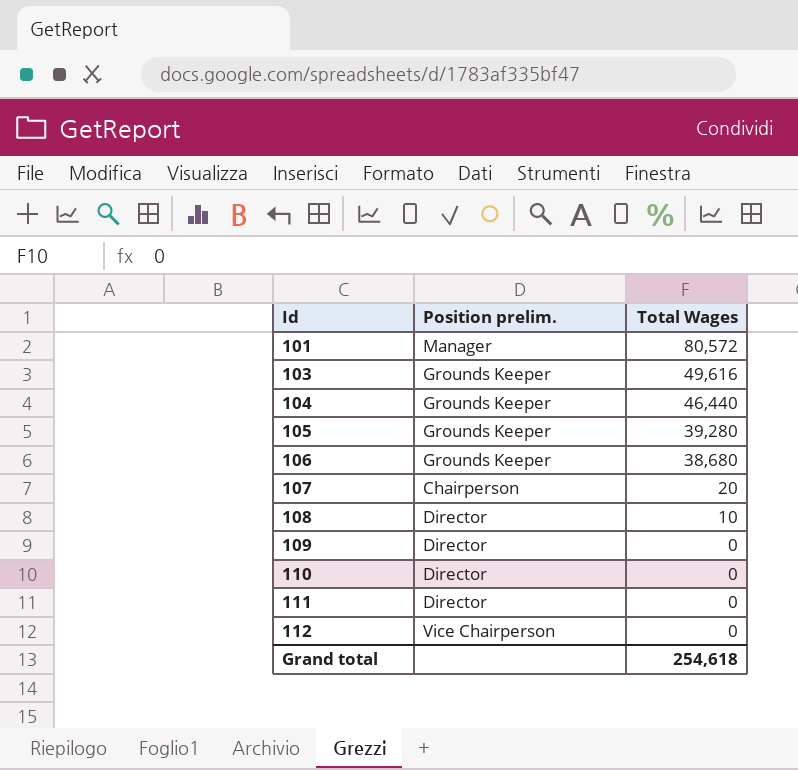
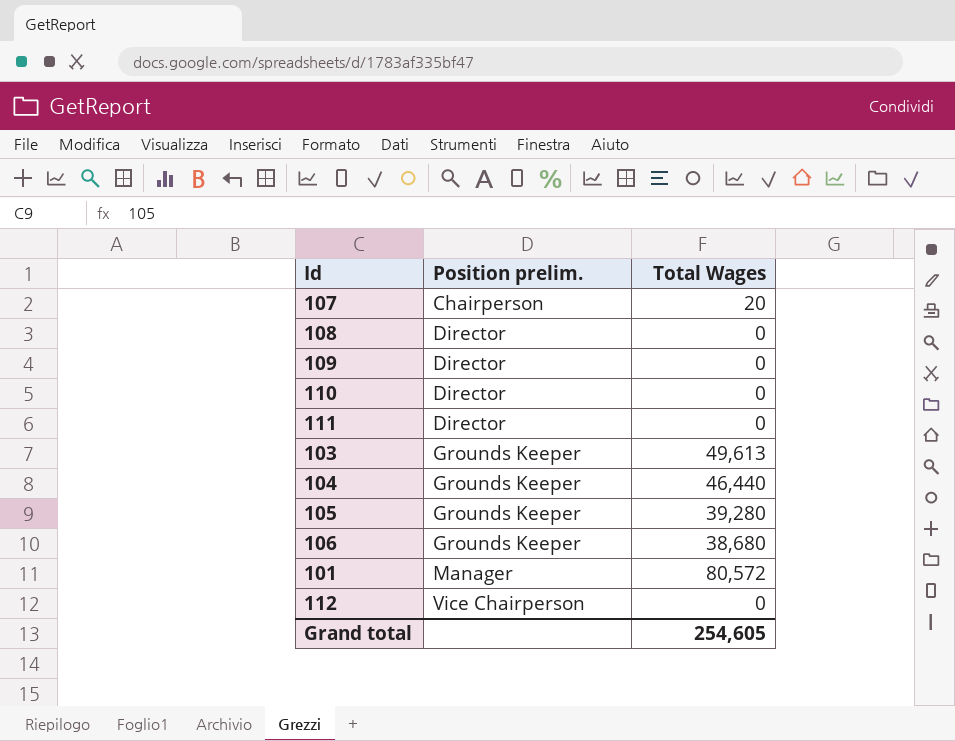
row order: Id ascending -> Position prelim. ascending
108 | Total Wages: 10 -> 0
103 | Total Wages: 49,616 -> 49,613
Grand total | Total Wages: 254,618 -> 254,605

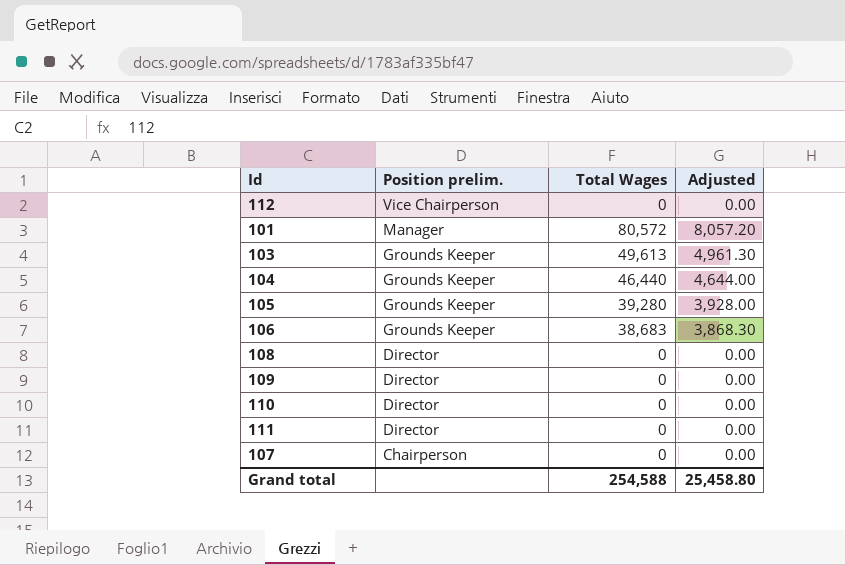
row order: Position prelim. ascending -> Position prelim. descending
column Adjusted | formula: none -> [Total Wages] * 0.1
106 | Total Wages: 38,680 -> 38,683
107 | Total Wages: 20 -> 0
Grand total | Total Wages: 254,605 -> 254,588

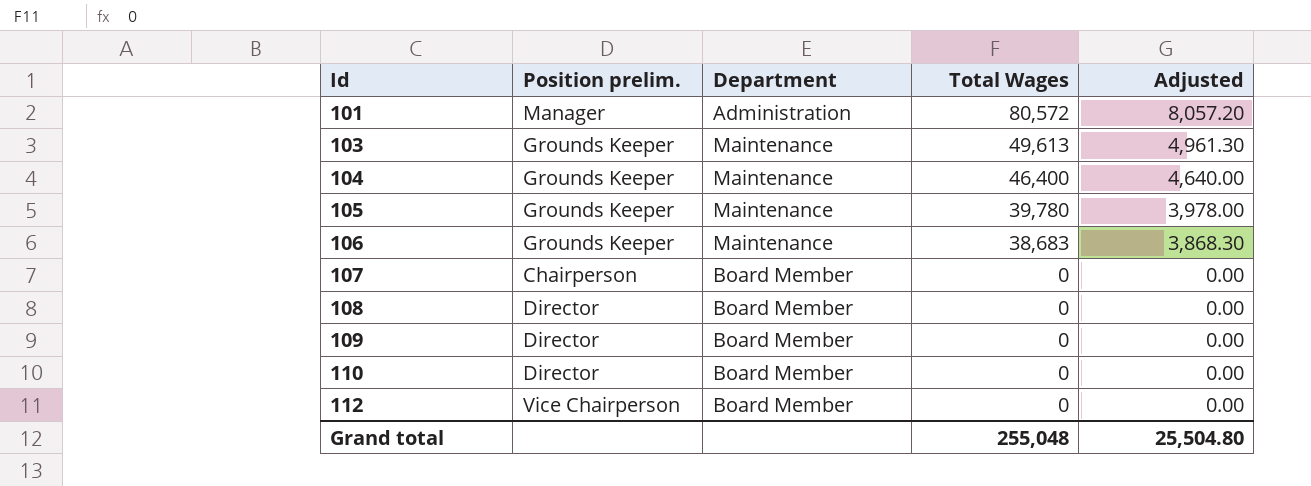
row order: Position prelim. descending -> Id ascending
column Department | position: none -> 3
row 111: Director | 0 | 0.00 -> none
104 | Total Wages: 46,440 -> 46,400
104 | Adjusted: 4,644.00 -> 4,640.00
105 | Total Wages: 39,280 -> 39,780
105 | Adjusted: 3,928.00 -> 3,978.00
Grand total | Total Wages: 254,588 -> 255,048
Grand total | Adjusted: 25,458.80 -> 25,504.80

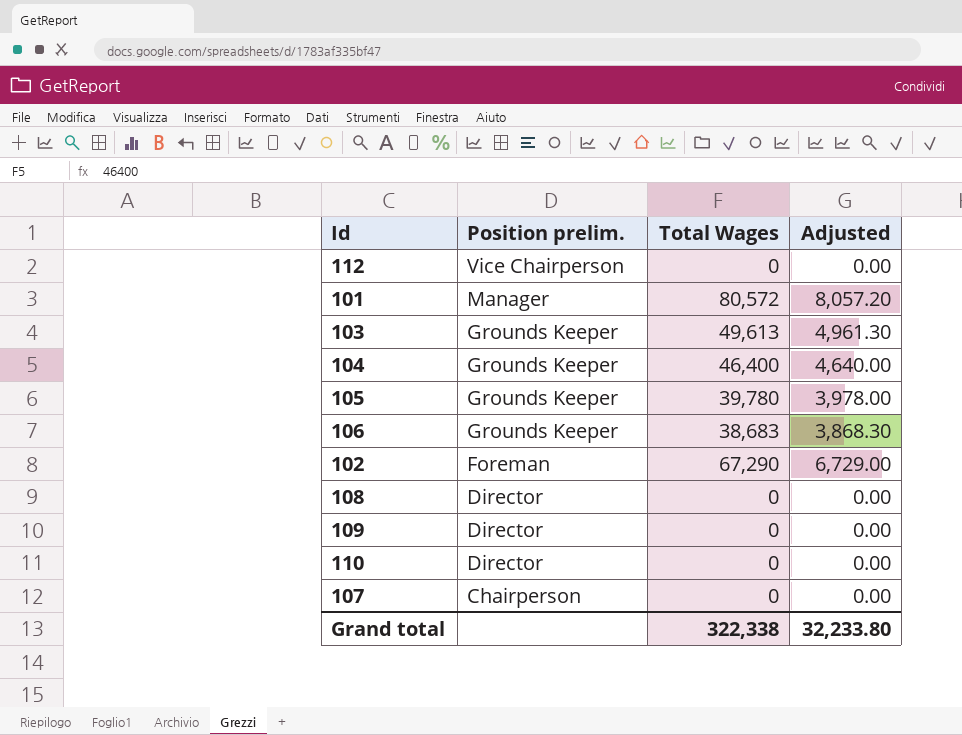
row order: Id ascending -> Position prelim. descending
column Department | position: 3 -> none
row 102: none -> Foreman | 67,290 | 6,729.00
Grand total | Total Wages: 255,048 -> 322,338
Grand total | Adjusted: 25,504.80 -> 32,233.80

